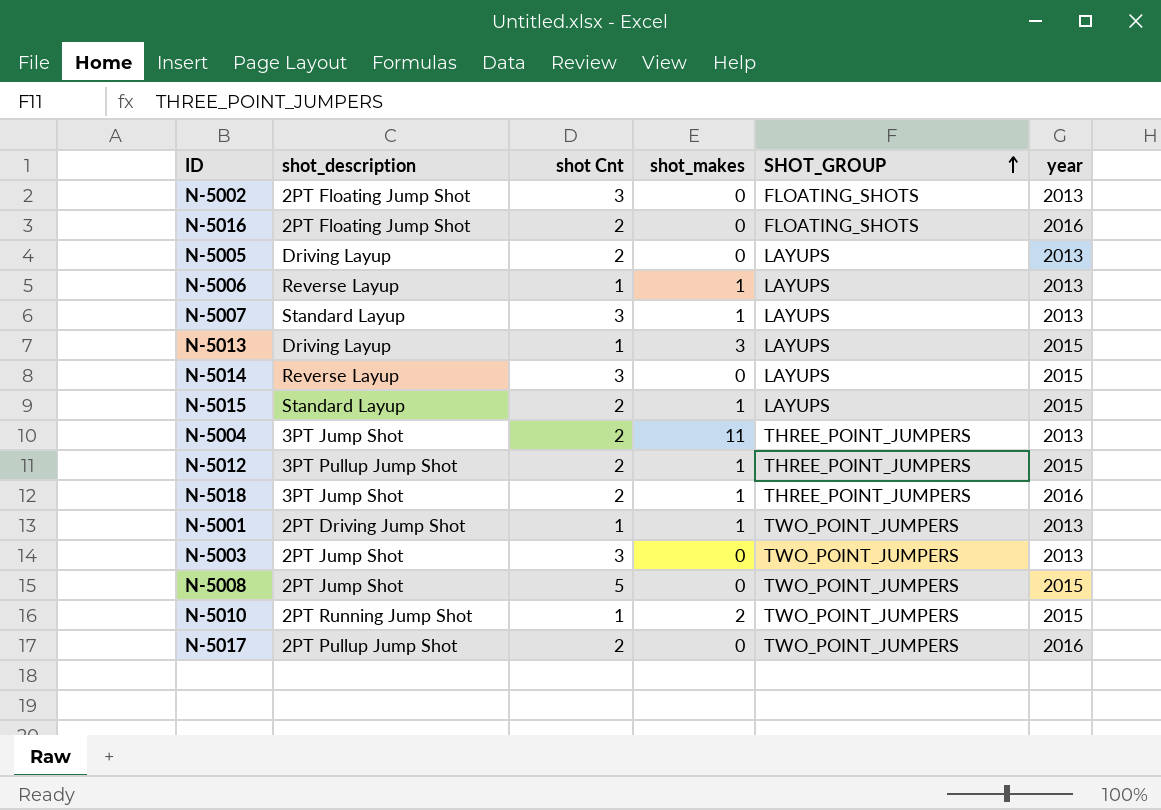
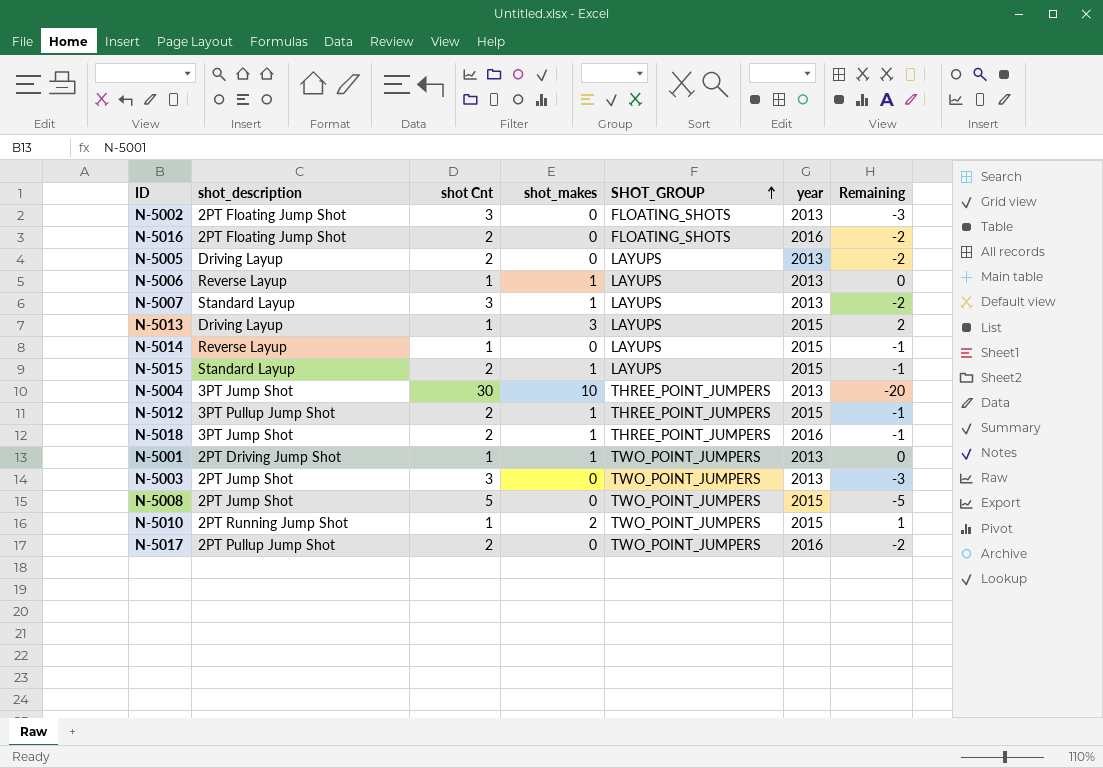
column Remaining | formula: none -> [shot_makes] - [shot Cnt]
N-5014 | shot Cnt: 3 -> 1
N-5004 | shot Cnt: 2 -> 30
N-5004 | shot_makes: 11 -> 10

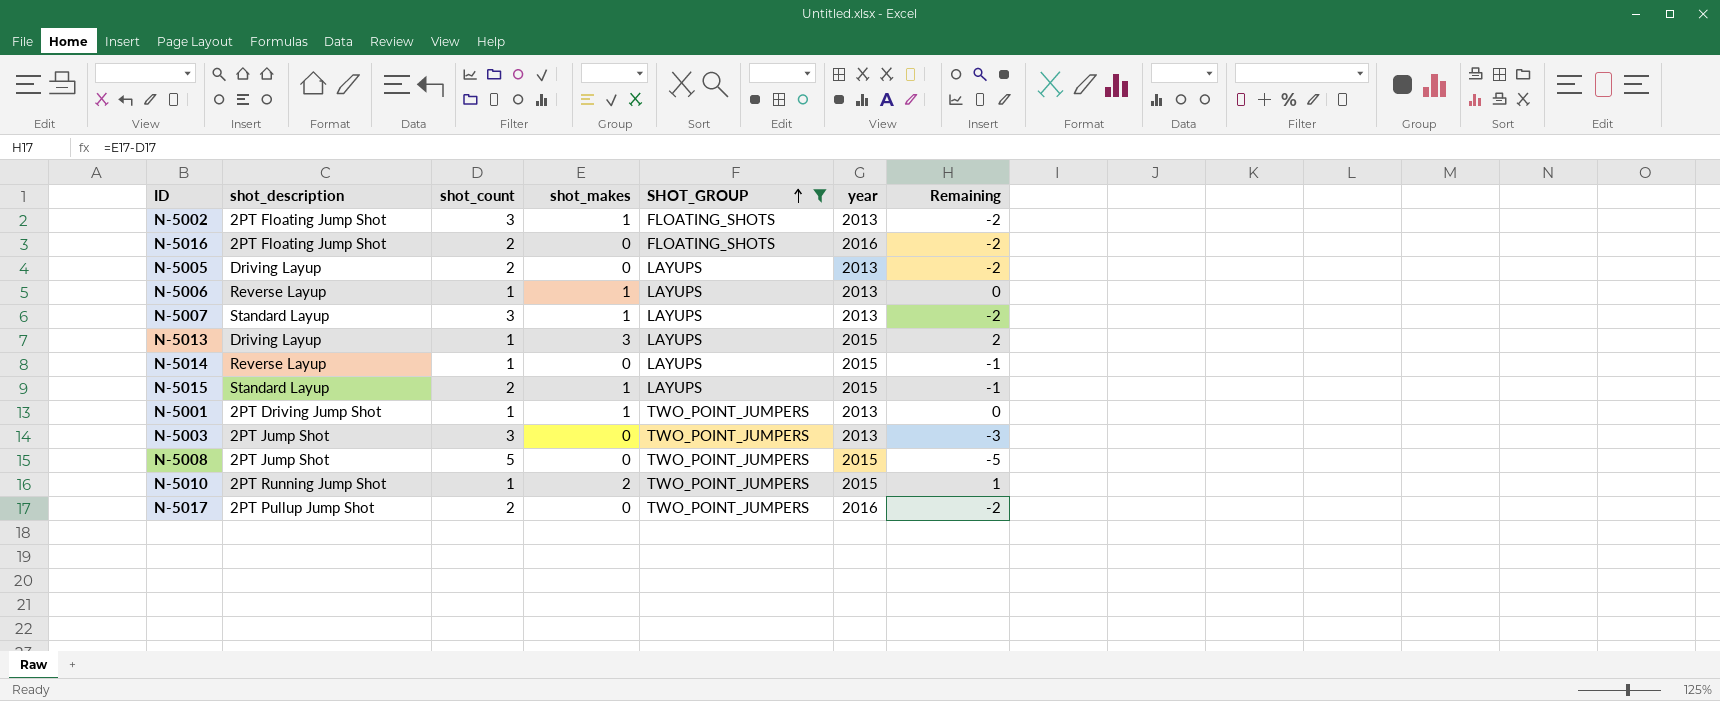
filter: none -> SHOT_GROUP != THREE_POINT_JUMPERS
column name: shot Cnt -> shot_count
N-5002 | shot_makes: 0 -> 1
N-5002 | Remaining: -3 -> -2

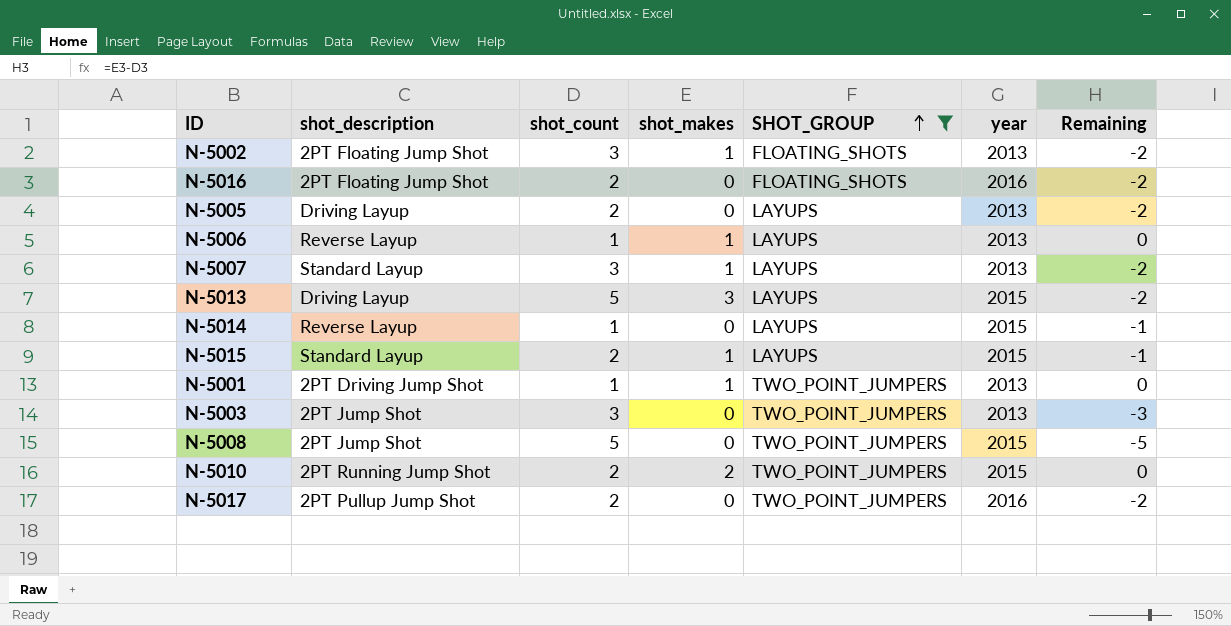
N-5013 | shot_count: 1 -> 5
N-5013 | Remaining: 2 -> -2
N-5010 | shot_count: 1 -> 2
N-5010 | Remaining: 1 -> 0

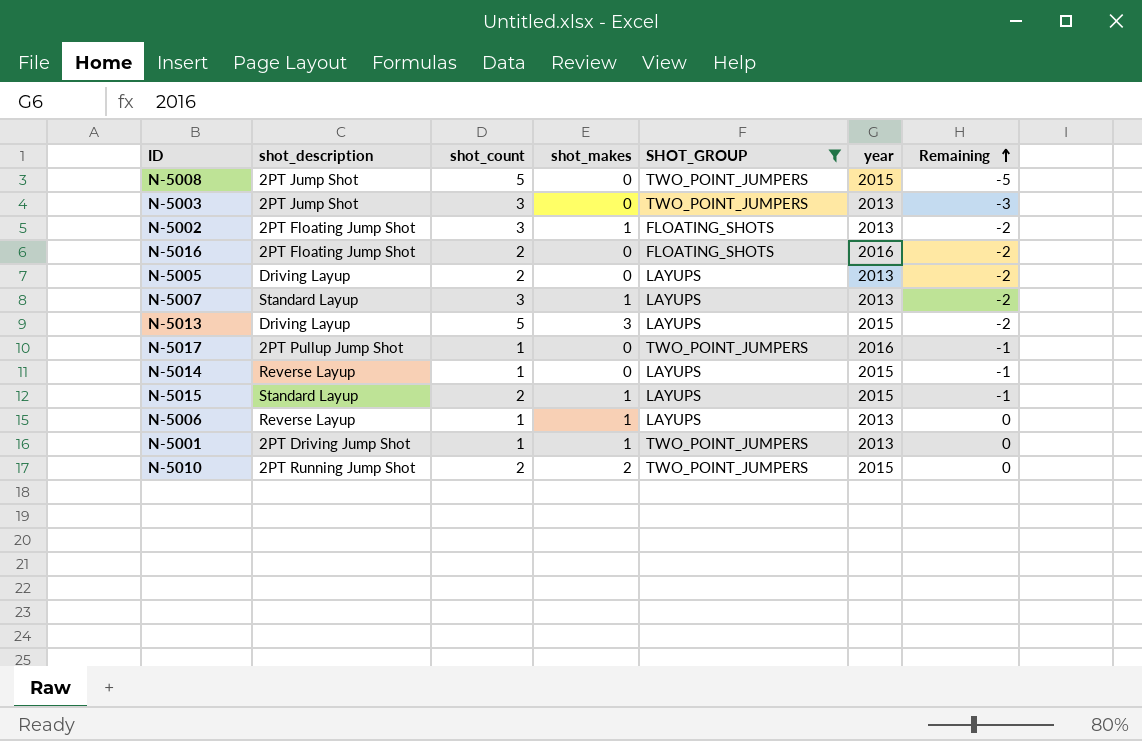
row order: SHOT_GROUP ascending -> Remaining ascending
N-5017 | shot_count: 2 -> 1
N-5017 | Remaining: -2 -> -1

